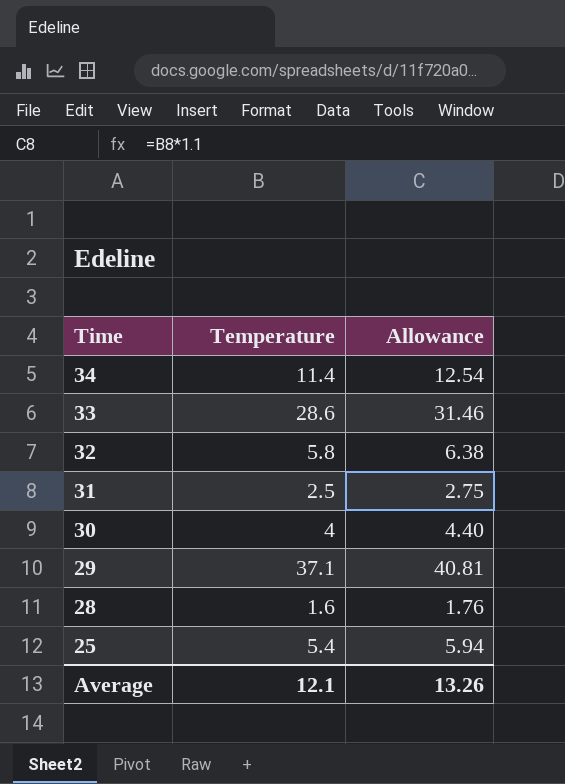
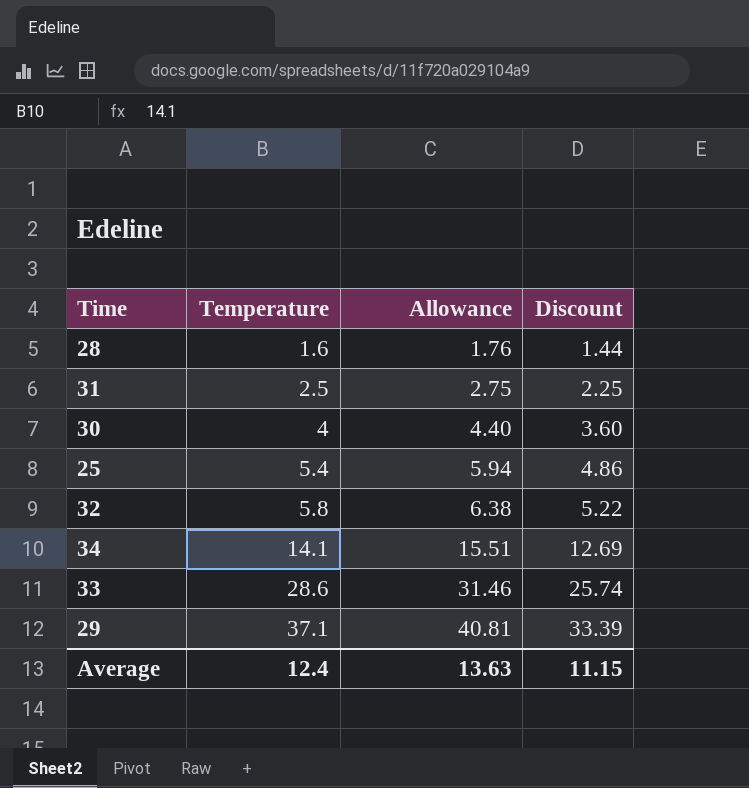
row order: Time descending -> Temperature ascending
column Discount | formula: none -> [Temperature] * 0.9
34 | Temperature: 11.4 -> 14.1
34 | Allowance: 12.54 -> 15.51
Average | Temperature: 12.1 -> 12.4
Average | Allowance: 13.26 -> 13.63

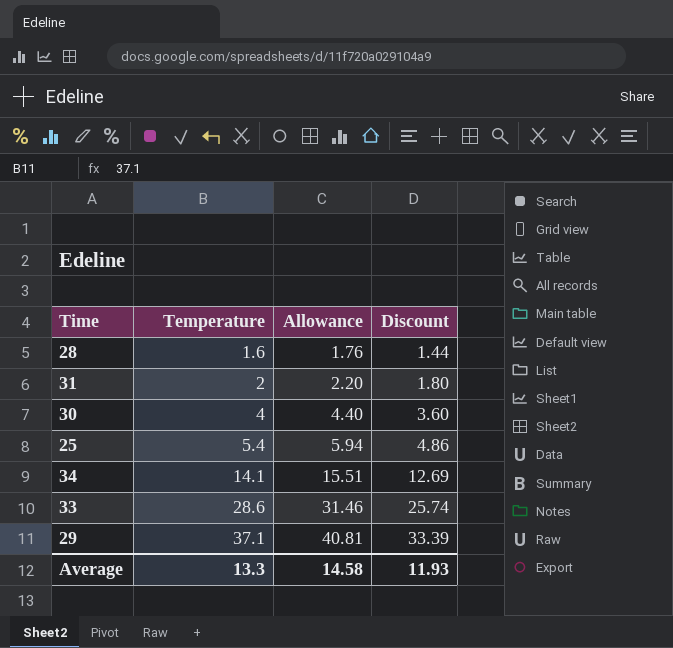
row 32: 5.8 | 6.38 | 5.22 -> none
31 | Temperature: 2.5 -> 2
31 | Allowance: 2.75 -> 2.20
31 | Discount: 2.25 -> 1.80
Average | Temperature: 12.4 -> 13.3
Average | Allowance: 13.63 -> 14.58
Average | Discount: 11.15 -> 11.93

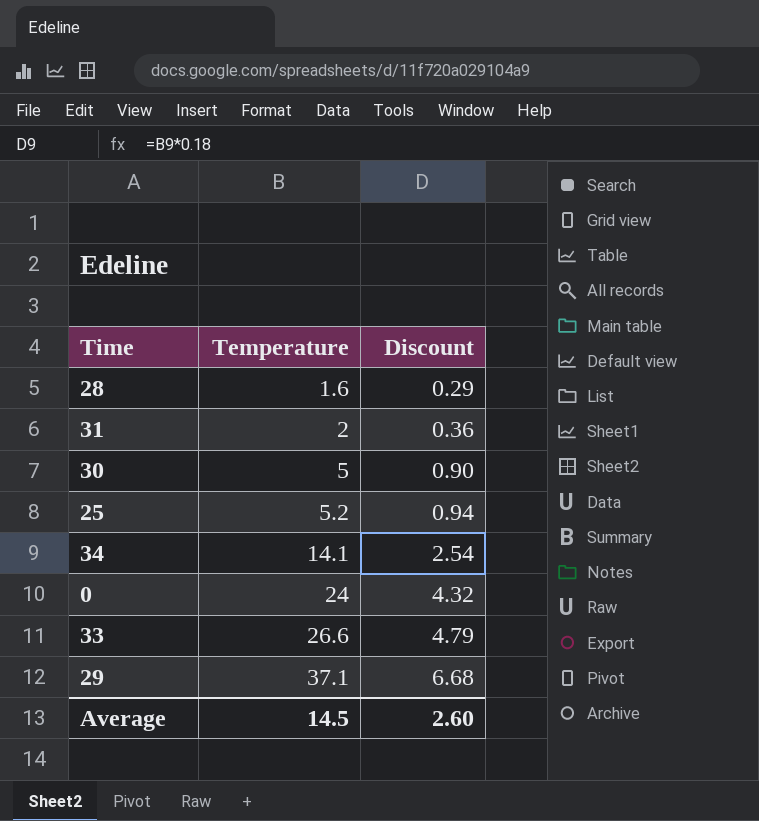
column Allowance | formula: [Temperature] * 1.1 -> none
column Discount | formula: [Temperature] * 0.9 -> [Temperature] * 0.18
30 | Temperature: 4 -> 5
25 | Temperature: 5.4 -> 5.2
row 0: none -> 24 | 4.32
33 | Temperature: 28.6 -> 26.6
Average | Temperature: 13.3 -> 14.5
Average | Discount: 11.93 -> 2.60

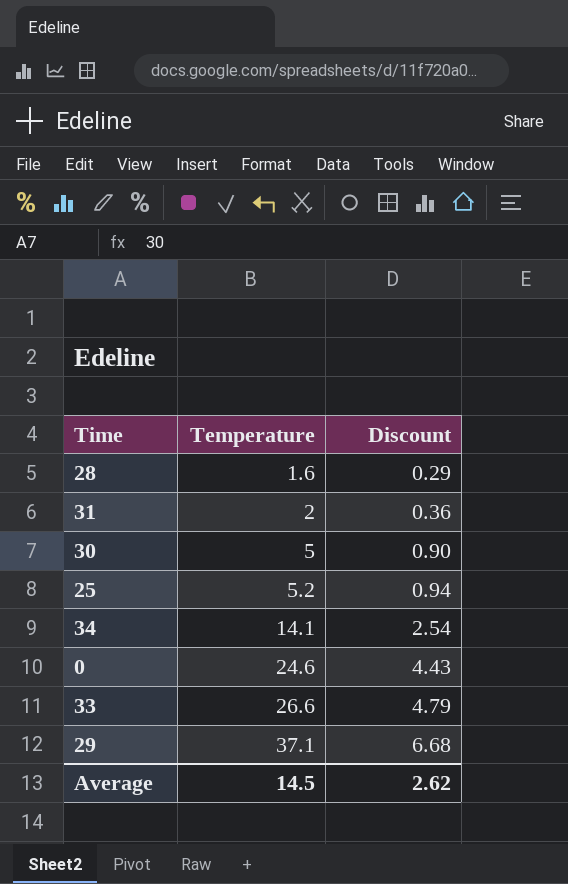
0 | Temperature: 24 -> 24.6
0 | Discount: 4.32 -> 4.43
Average | Discount: 2.60 -> 2.62

